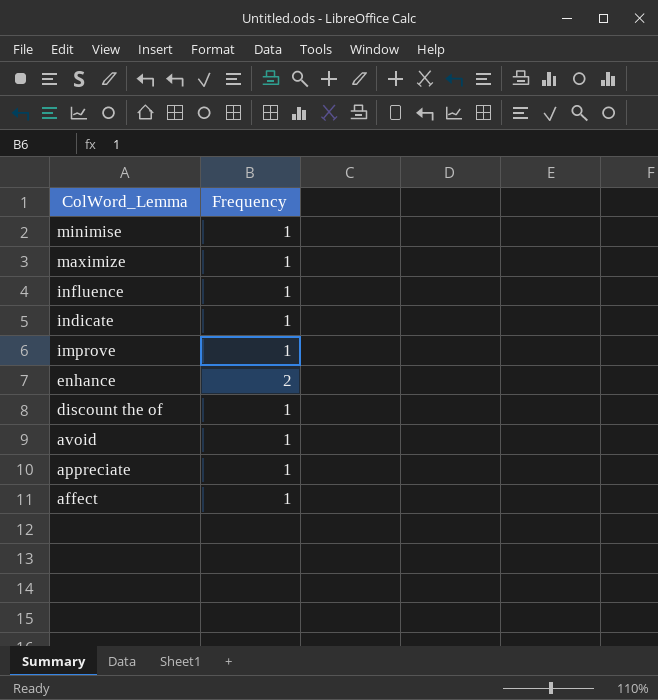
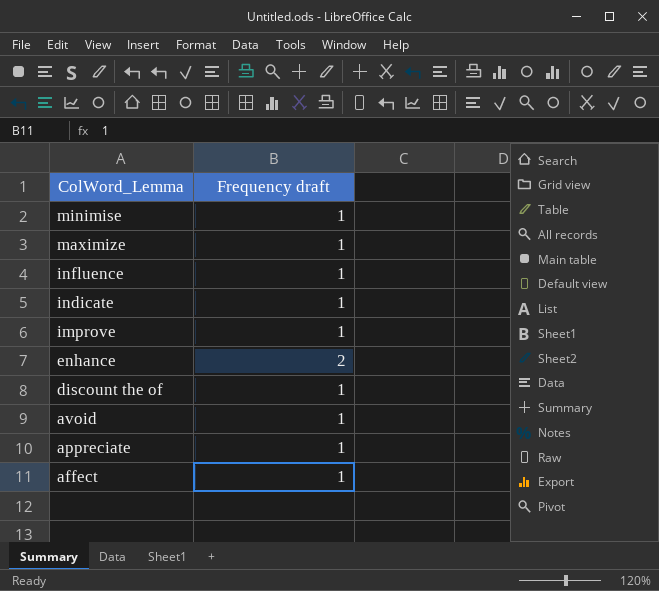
column name: Frequency -> Frequency draft

